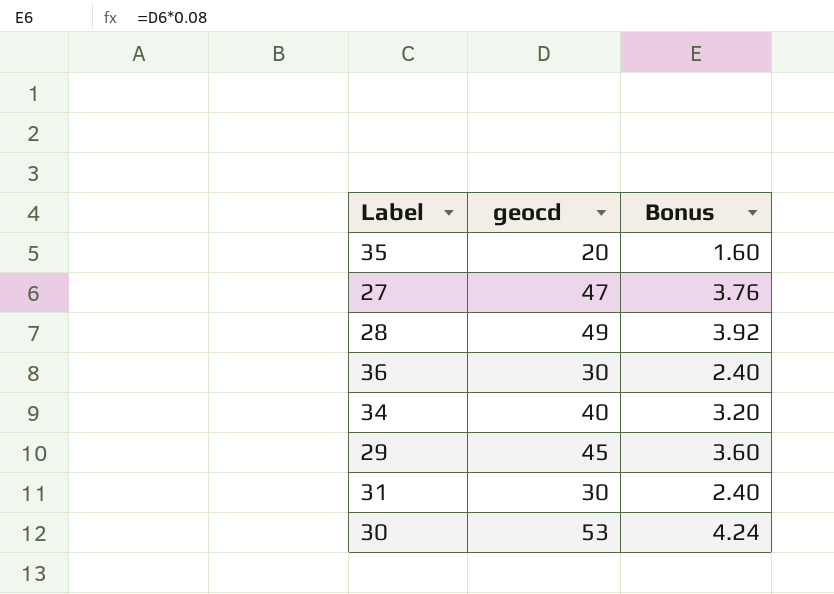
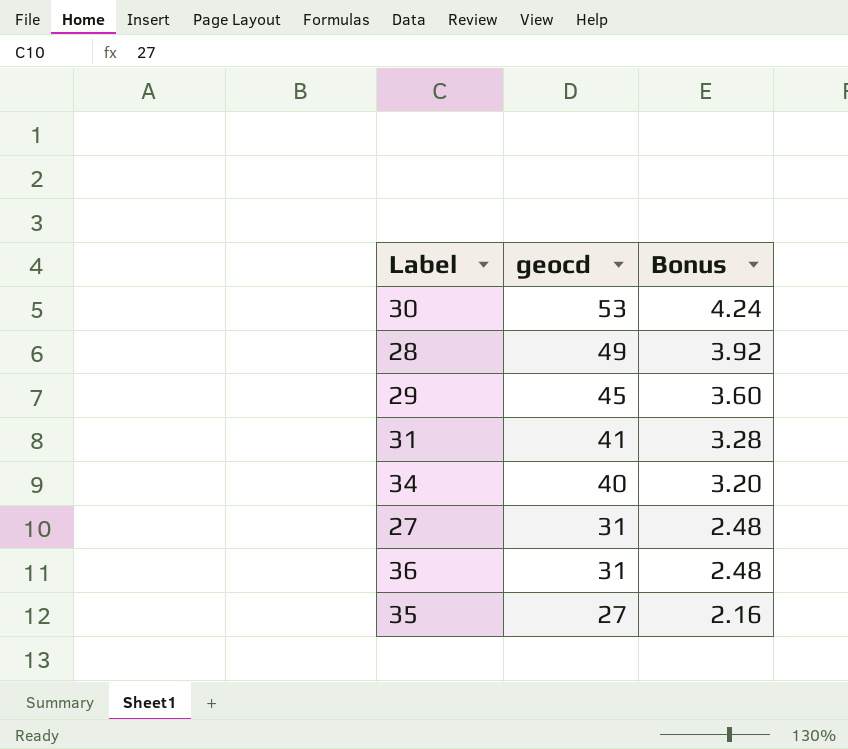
row order: none -> geocd descending
31 | geocd: 30 -> 41
31 | Bonus: 2.40 -> 3.28
27 | geocd: 47 -> 31
27 | Bonus: 3.76 -> 2.48
36 | geocd: 30 -> 31
36 | Bonus: 2.40 -> 2.48
35 | geocd: 20 -> 27
35 | Bonus: 1.60 -> 2.16

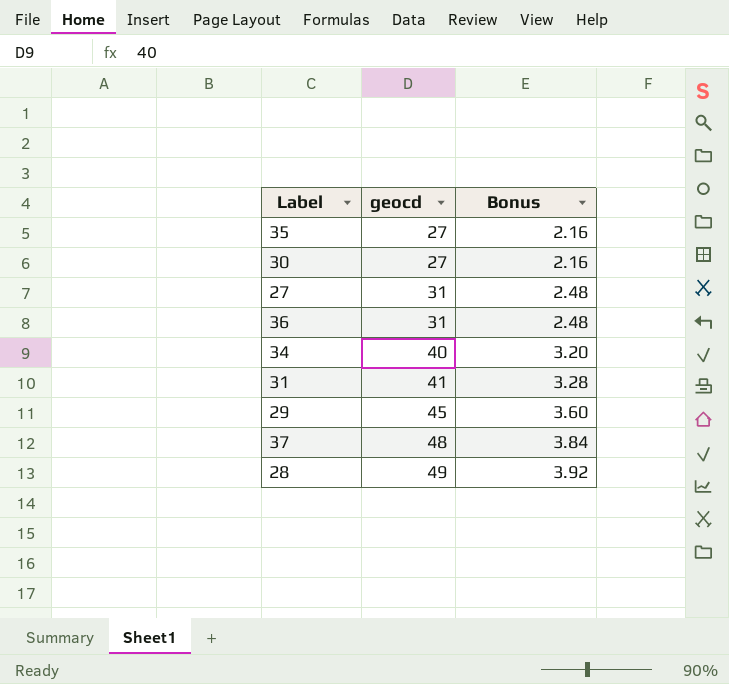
row order: geocd descending -> geocd ascending
30 | geocd: 53 -> 27
30 | Bonus: 4.24 -> 2.16
row 37: none -> 48 | 3.84

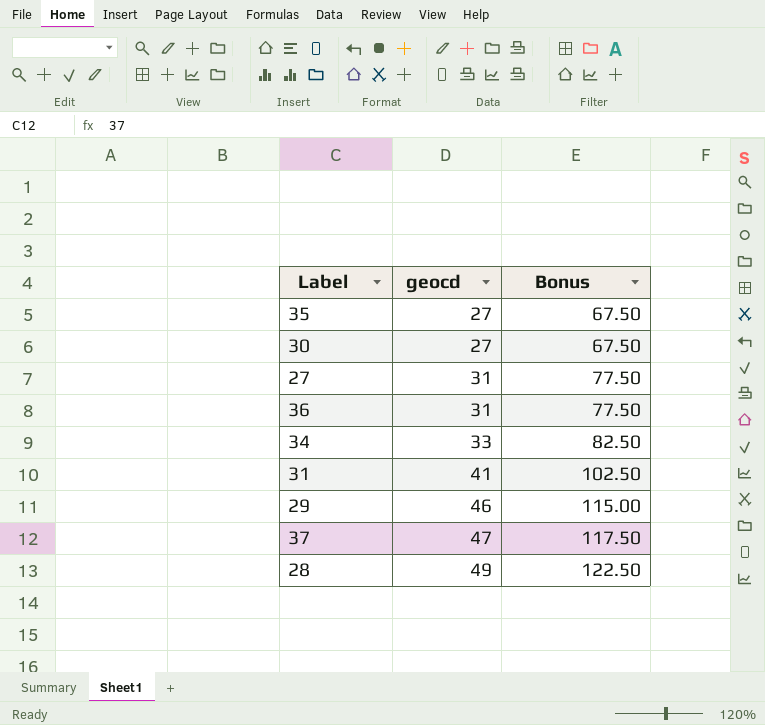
column Bonus | formula: [geocd] * 0.08 -> [geocd] * 2.5
34 | geocd: 40 -> 33
29 | geocd: 45 -> 46
37 | geocd: 48 -> 47

